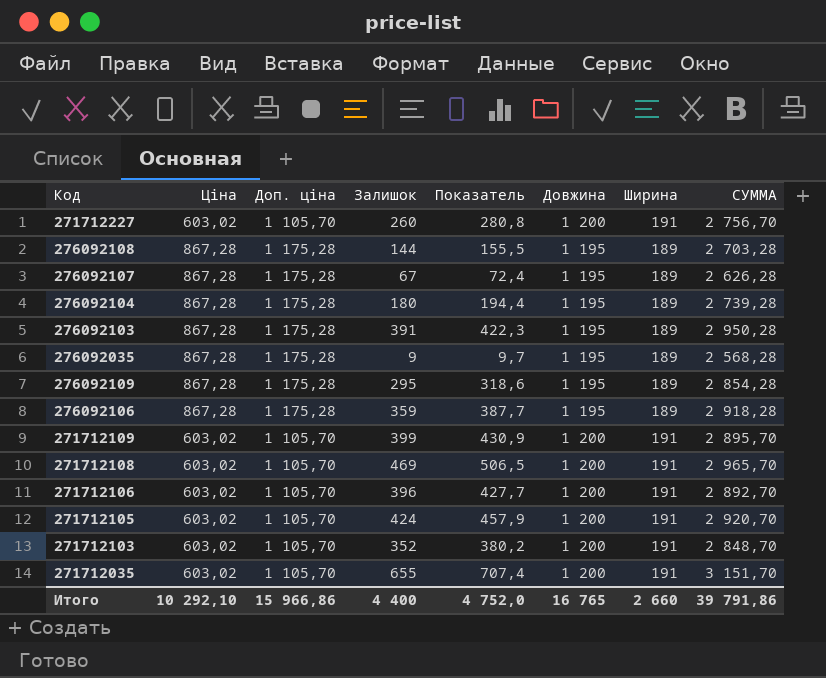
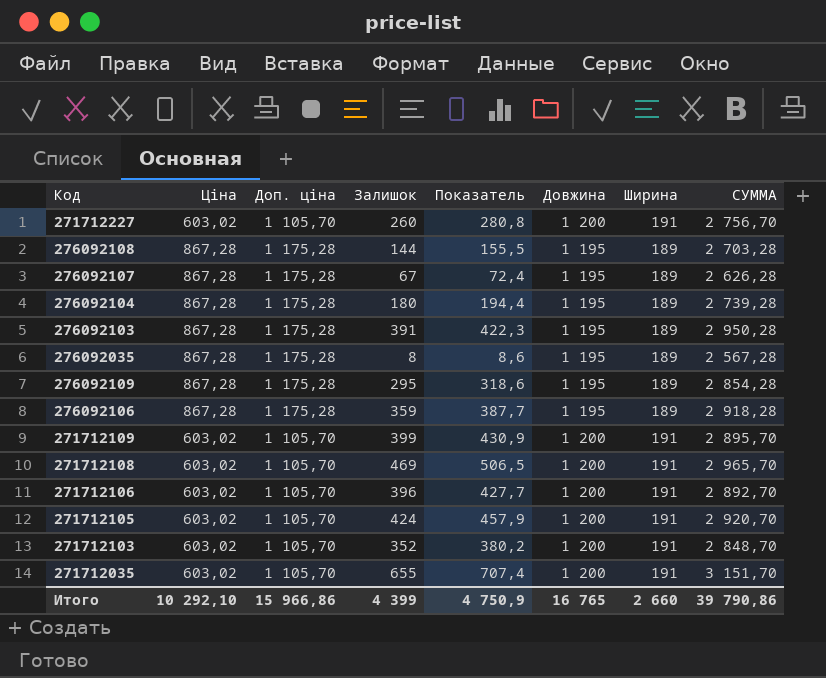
276092035 | Залишок: 9 -> 8
276092035 | Показатель: 9,7 -> 8,6
276092035 | СУММА: 2 568,28 -> 2 567,28
Итого | Залишок: 4 400 -> 4 399
Итого | Показатель: 4 752,0 -> 4 750,9
Итого | СУММА: 39 791,86 -> 39 790,86

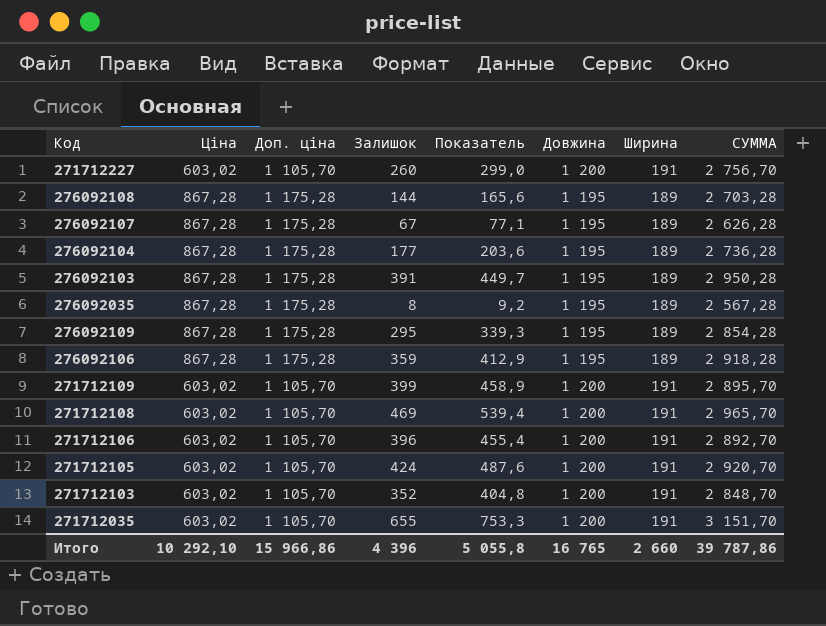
column Показатель | formula: [Залишок] * 1,08 -> [Залишок] * 1,15
276092104 | Залишок: 180 -> 177
276092104 | СУММА: 2 739,28 -> 2 736,28
Итого | Залишок: 4 399 -> 4 396
Итого | Показатель: 4 750,9 -> 5 055,8
Итого | СУММА: 39 790,86 -> 39 787,86

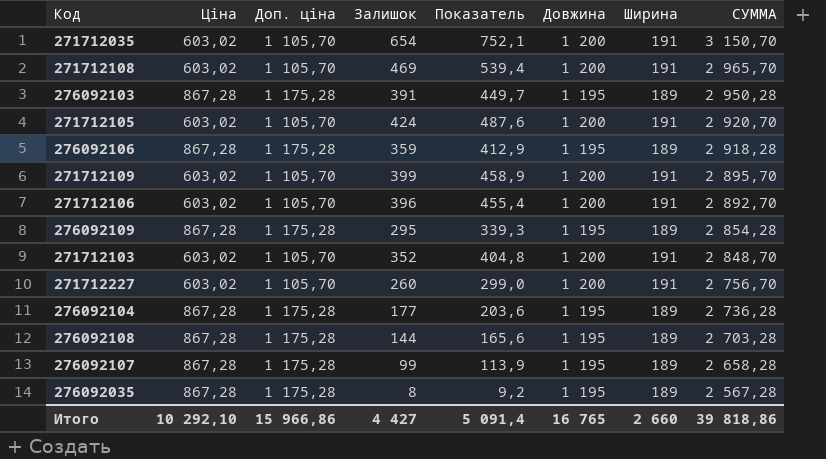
row order: none -> СУММА descending
271712035 | Залишок: 655 -> 654
271712035 | Показатель: 753,3 -> 752,1
271712035 | СУММА: 3 151,70 -> 3 150,70
276092107 | Залишок: 67 -> 99
276092107 | Показатель: 77,1 -> 113,9
276092107 | СУММА: 2 626,28 -> 2 658,28
Итого | Залишок: 4 396 -> 4 427
Итого | Показатель: 5 055,8 -> 5 091,4
Итого | СУММА: 39 787,86 -> 39 818,86

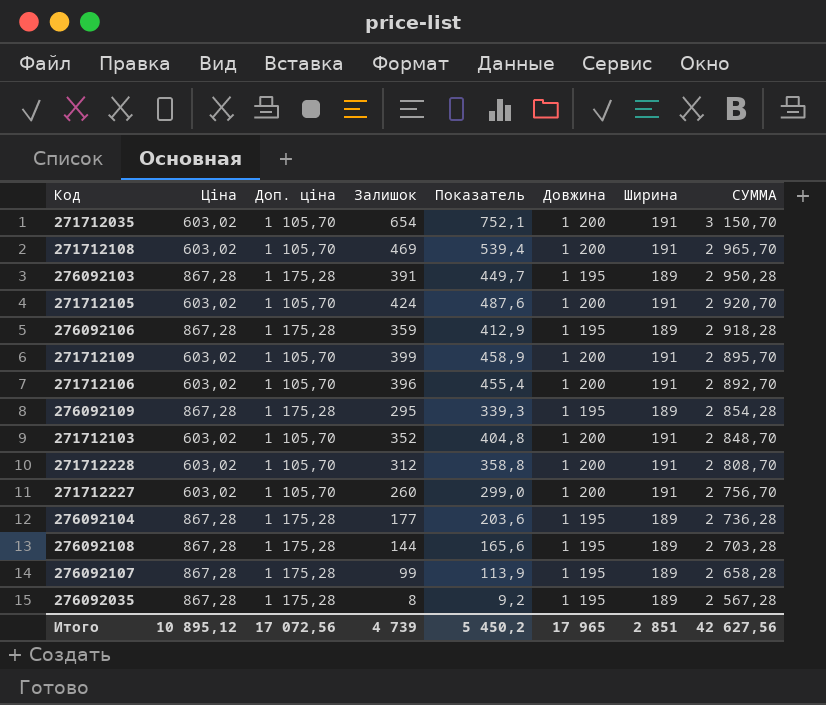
row 271712228: none -> 603,02 | 1 105,70 | 312 | 358,8 | 1 200 | 191 | 2 808,70
Итого | Ціна: 10 292,10 -> 10 895,12
Итого | Доп. ціна: 15 966,86 -> 17 072,56
Итого | Залишок: 4 427 -> 4 739
Итого | Показатель: 5 091,4 -> 5 450,2
Итого | Довжина: 16 765 -> 17 965
Итого | Ширина: 2 660 -> 2 851
Итого | СУММА: 39 818,86 -> 42 627,56

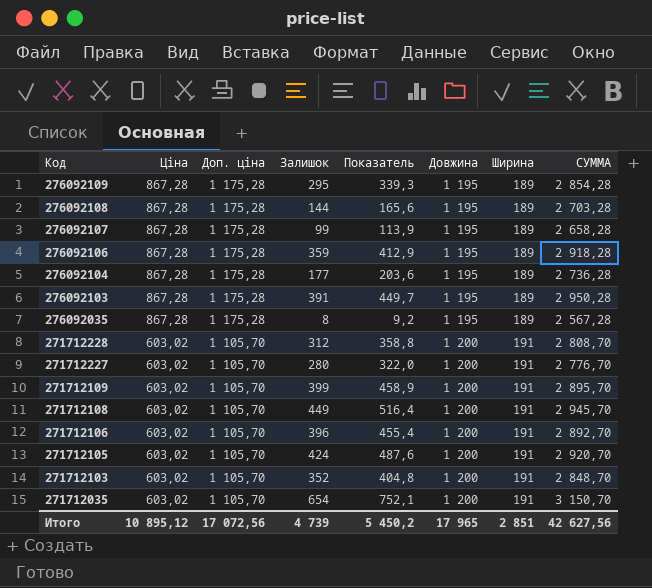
row order: СУММА descending -> Код descending
271712227 | Залишок: 260 -> 280
271712227 | Показатель: 299,0 -> 322,0
271712227 | СУММА: 2 756,70 -> 2 776,70
271712108 | Залишок: 469 -> 449
271712108 | Показатель: 539,4 -> 516,4
271712108 | СУММА: 2 965,70 -> 2 945,70

